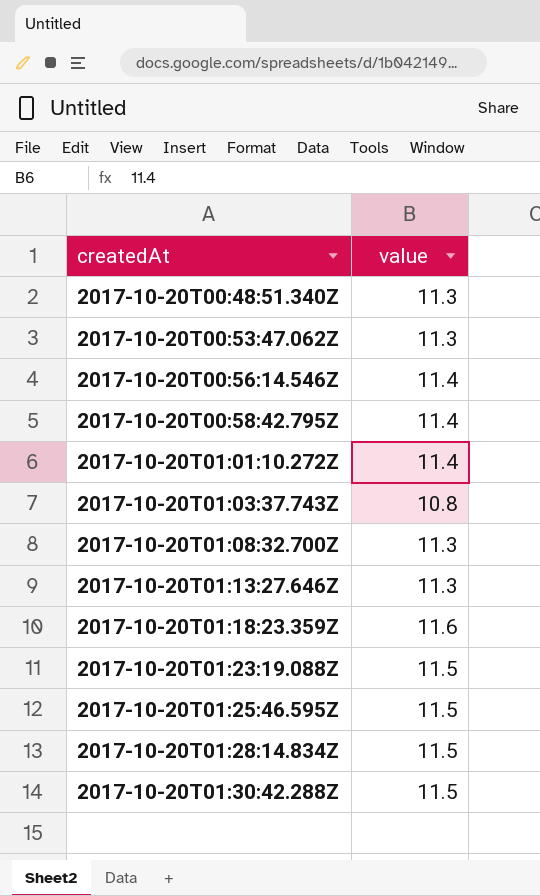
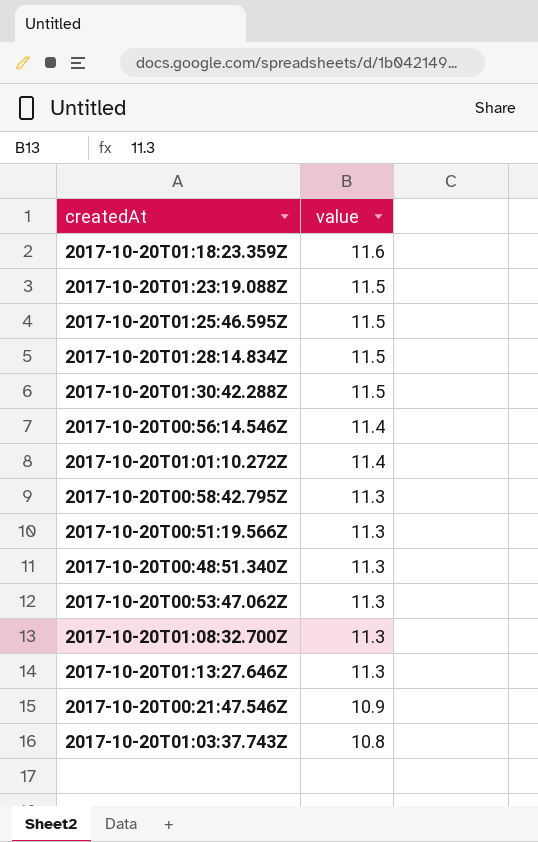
row order: createdAt ascending -> value descending
2017-10-20T00:58:42.795Z | value: 11.4 -> 11.3
row 2017-10-20T00:51:19.566Z: none -> 11.3
row 2017-10-20T00:21:47.546Z: none -> 10.9

